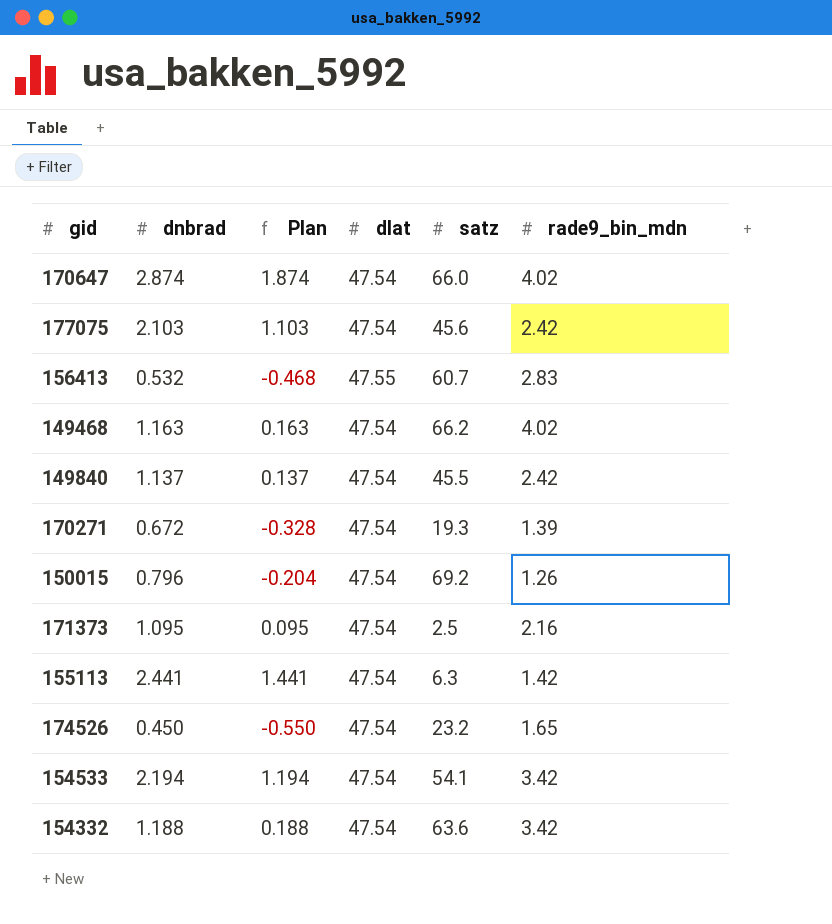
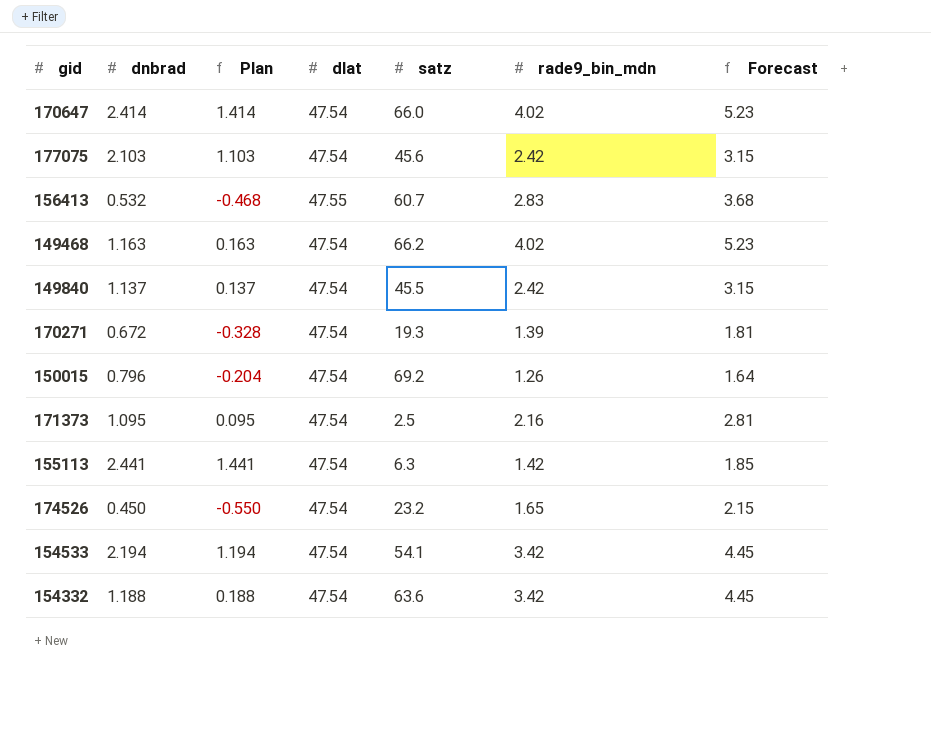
column Forecast | formula: none -> [rade9_bin_mdn] * 1.3
170647 | dnbrad: 2.874 -> 2.414
170647 | Plan: 1.874 -> 1.414

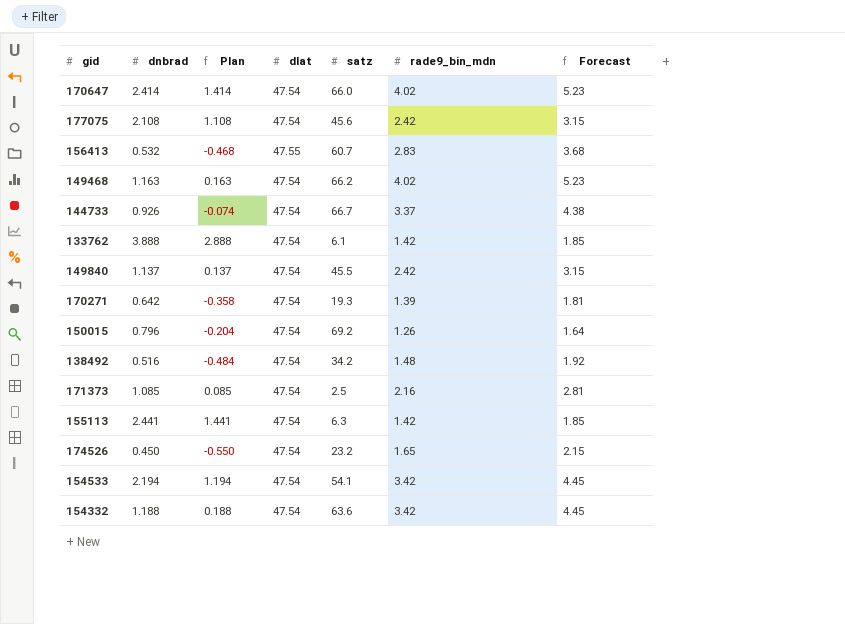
177075 | dnbrad: 2.103 -> 2.108
177075 | Plan: 1.103 -> 1.108
row 144733: none -> 0.926 | -0.074 | 47.54 | 66.7 | 3.37 | 4.38
row 133762: none -> 3.888 | 2.888 | 47.54 | 6.1 | 1.42 | 1.85
170271 | dnbrad: 0.672 -> 0.642
170271 | Plan: -0.328 -> -0.358
row 138492: none -> 0.516 | -0.484 | 47.54 | 34.2 | 1.48 | 1.92
171373 | dnbrad: 1.095 -> 1.085
171373 | Plan: 0.095 -> 0.085

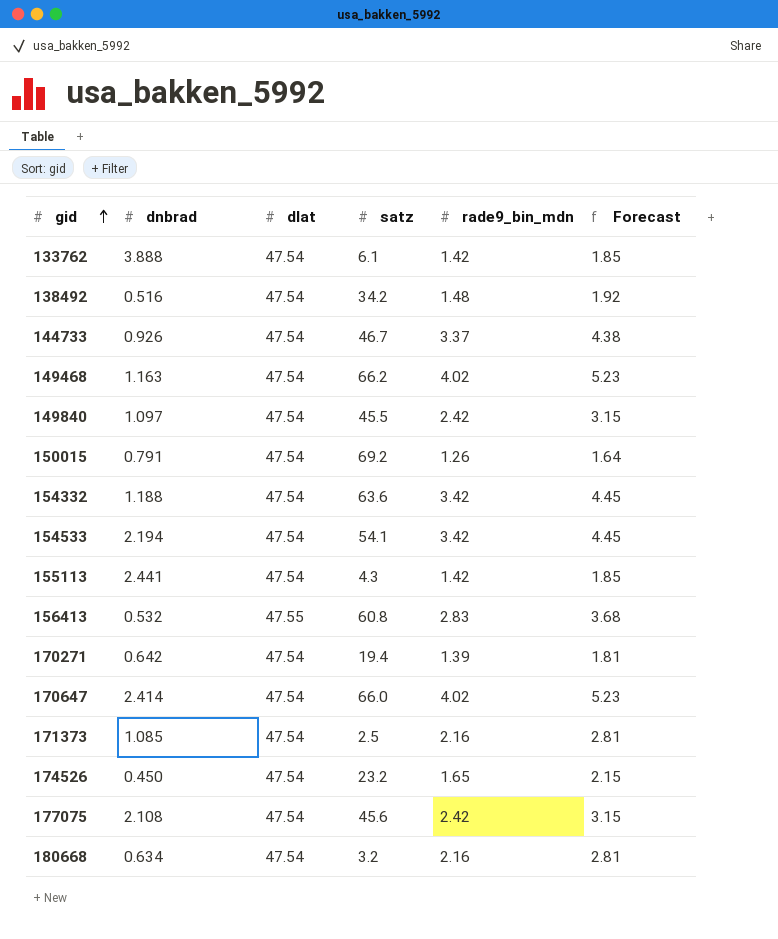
row order: none -> gid ascending
column Plan | formula: [dnbrad] - 1 -> none
144733 | satz: 66.7 -> 46.7
149840 | dnbrad: 1.137 -> 1.097
150015 | dnbrad: 0.796 -> 0.791
155113 | satz: 6.3 -> 4.3
156413 | satz: 60.7 -> 60.8
170271 | satz: 19.3 -> 19.4
row 180668: none -> 0.634 | 47.54 | 3.2 | 2.16 | 2.81

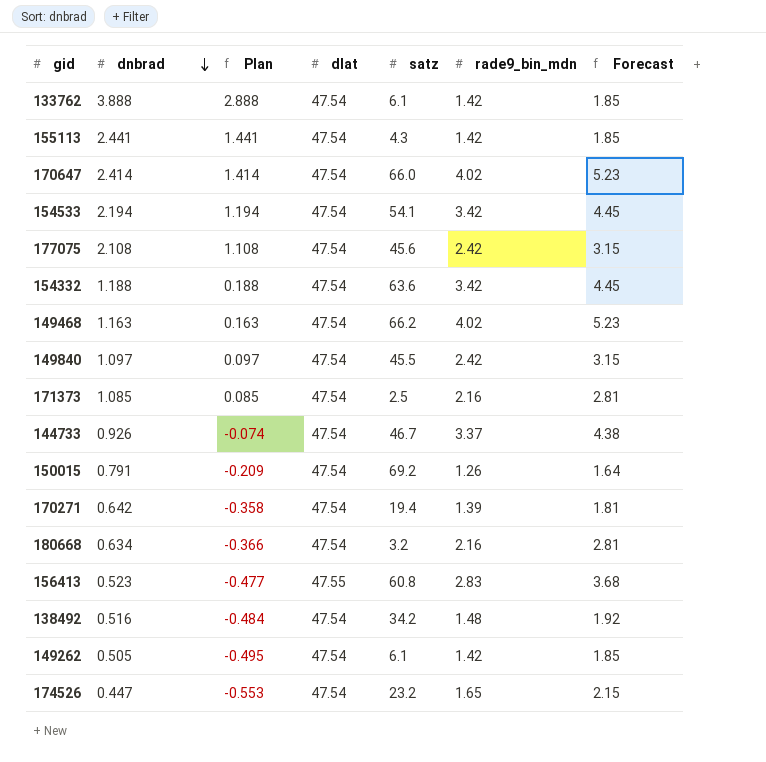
row order: gid ascending -> dnbrad descending
column Plan | formula: none -> [dnbrad] - 1
156413 | dnbrad: 0.532 -> 0.523
row 149262: none -> 0.505 | -0.495 | 47.54 | 6.1 | 1.42 | 1.85
174526 | dnbrad: 0.450 -> 0.447

